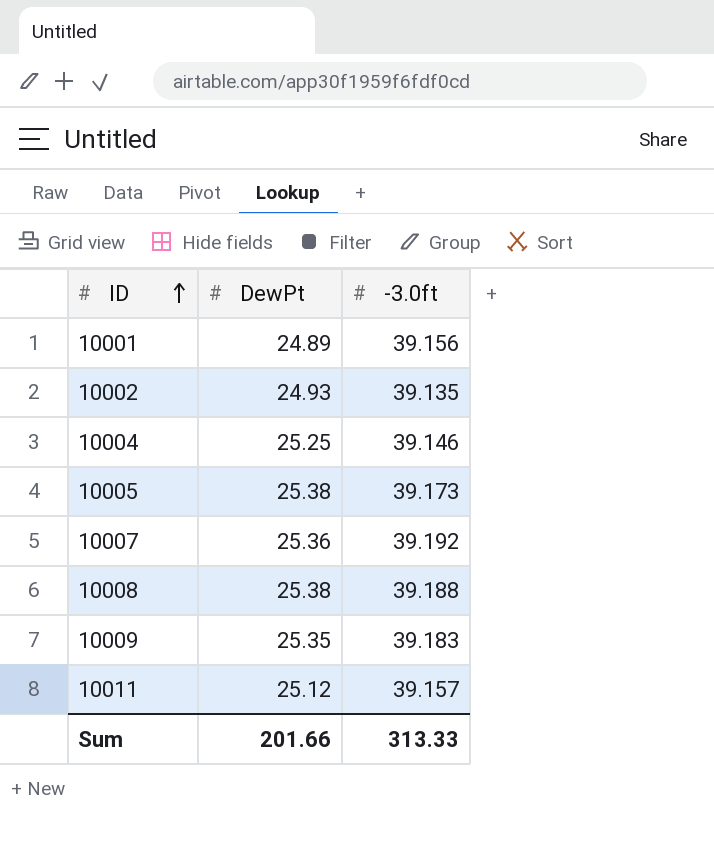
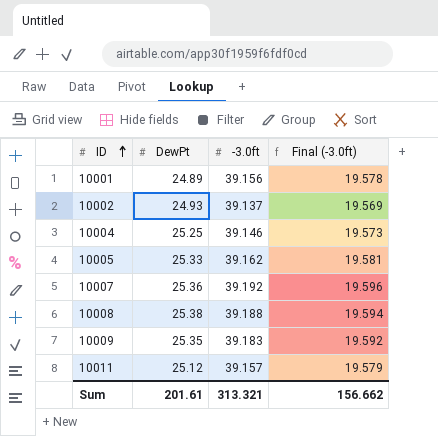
column Final (-3.0ft) | formula: none -> [-3.0ft] * 0.5
10002 | -3.0ft: 39.135 -> 39.137
10005 | DewPt: 25.38 -> 25.33
10005 | -3.0ft: 39.173 -> 39.162
Sum | DewPt: 201.66 -> 201.61
Sum | -3.0ft: 313.33 -> 313.321

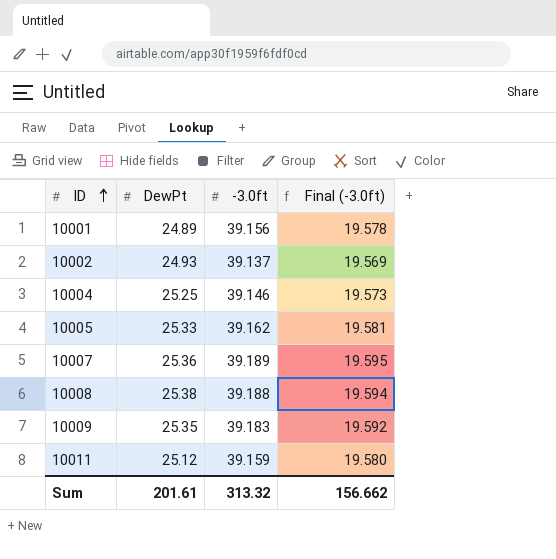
10007 | -3.0ft: 39.192 -> 39.189
10007 | Final (-3.0ft): 19.596 -> 19.595
10011 | -3.0ft: 39.157 -> 39.159
10011 | Final (-3.0ft): 19.579 -> 19.580
Sum | -3.0ft: 313.321 -> 313.32

